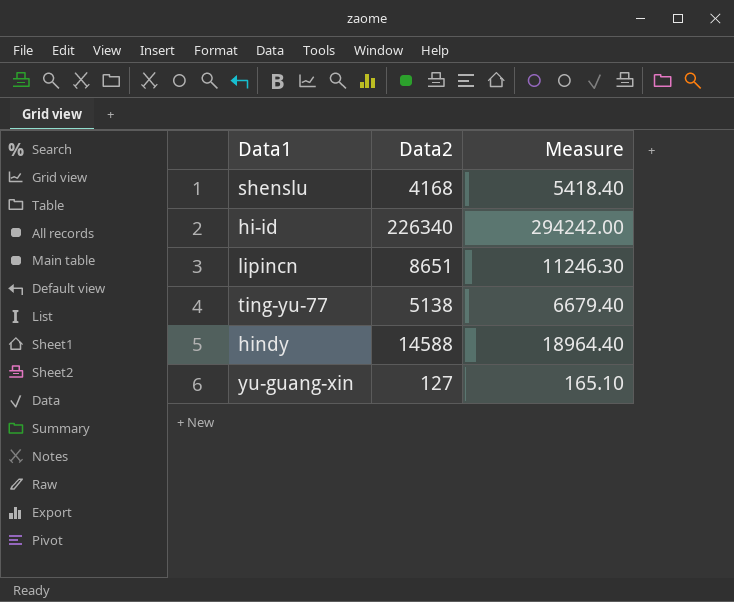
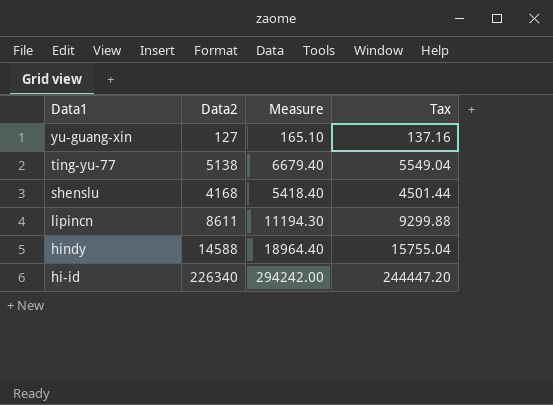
row order: none -> Data1 descending
column Tax | formula: none -> [Data2] * 1.08
lipincn | Data2: 8651 -> 8611
lipincn | Measure: 11246.30 -> 11194.30

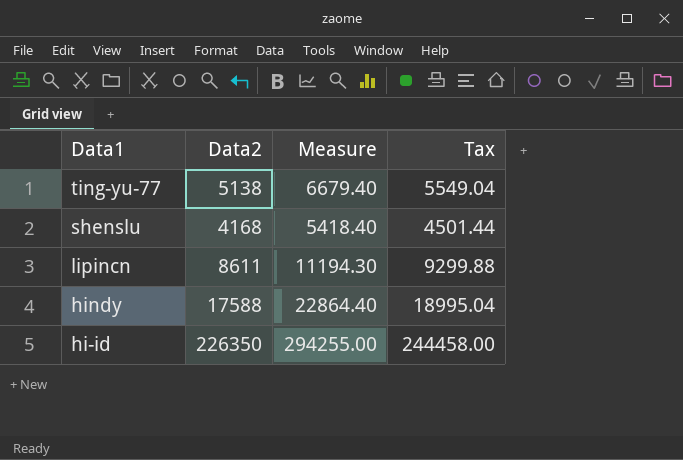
row yu-guang-xin: 127 | 165.10 | 137.16 -> none
hindy | Data2: 14588 -> 17588
hindy | Measure: 18964.40 -> 22864.40
hindy | Tax: 15755.04 -> 18995.04
hi-id | Data2: 226340 -> 226350
hi-id | Measure: 294242.00 -> 294255.00
hi-id | Tax: 244447.20 -> 244458.00

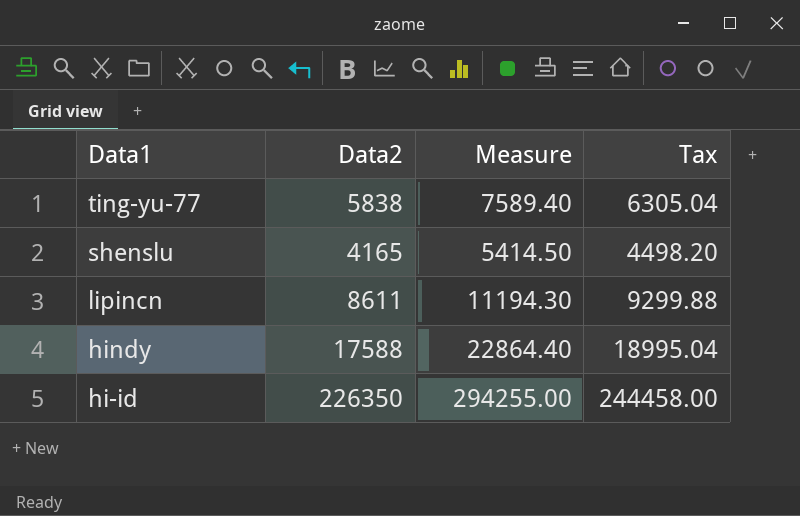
ting-yu-77 | Data2: 5138 -> 5838
ting-yu-77 | Measure: 6679.40 -> 7589.40
ting-yu-77 | Tax: 5549.04 -> 6305.04
shenslu | Data2: 4168 -> 4165
shenslu | Measure: 5418.40 -> 5414.50
shenslu | Tax: 4501.44 -> 4498.20

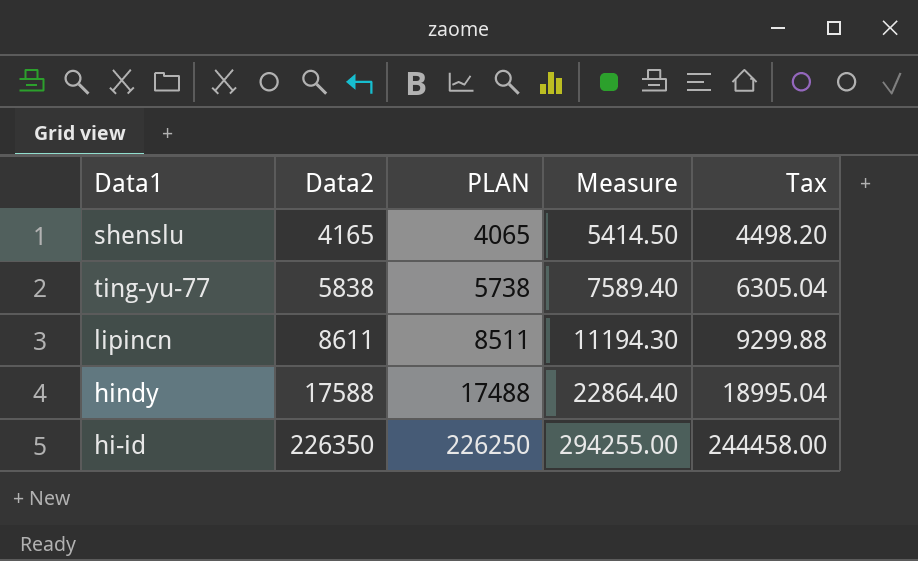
row order: Data1 descending -> Data2 ascending
column PLAN | formula: none -> [Data2] - 100

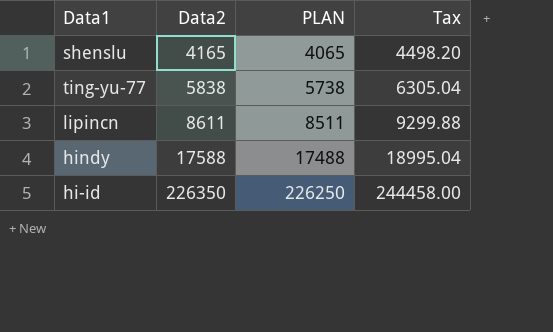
column Measure | formula: [Data2] * 1.3 -> none

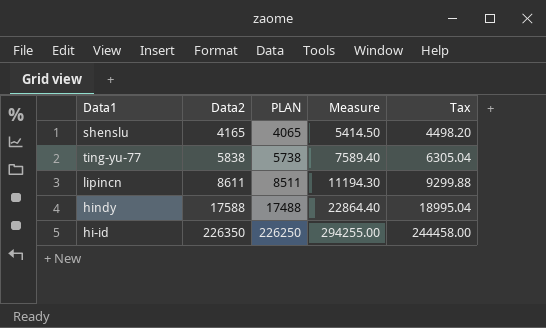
column Measure | formula: none -> [Data2] * 1.3

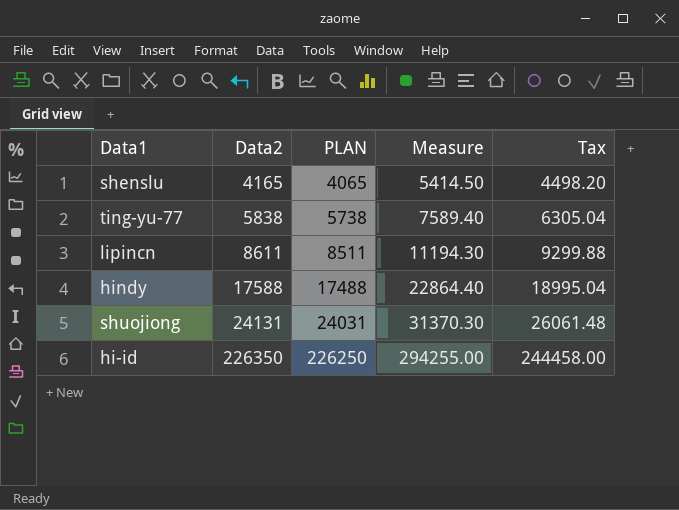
row shuojiong: none -> 24131 | 24031 | 31370.30 | 26061.48

